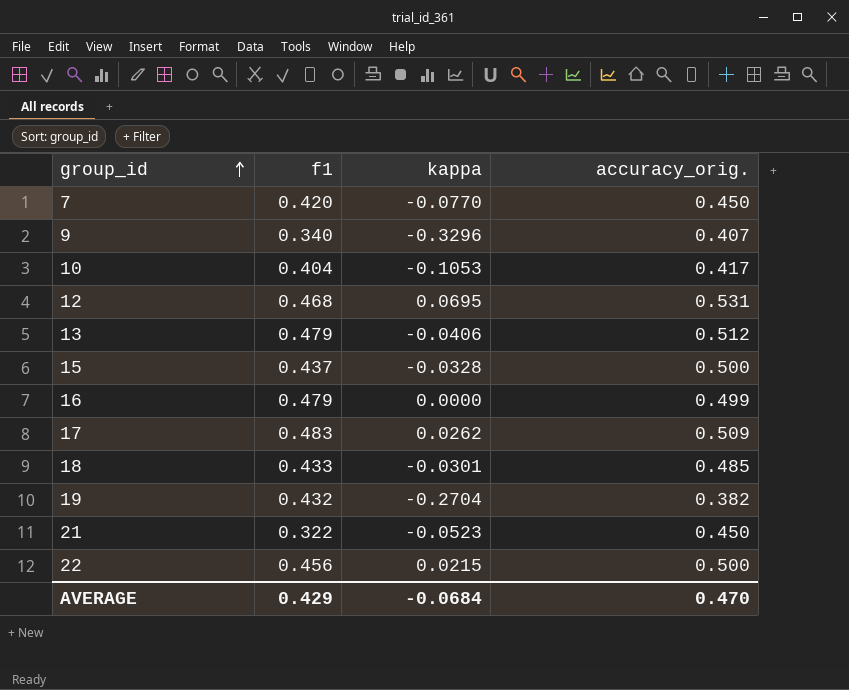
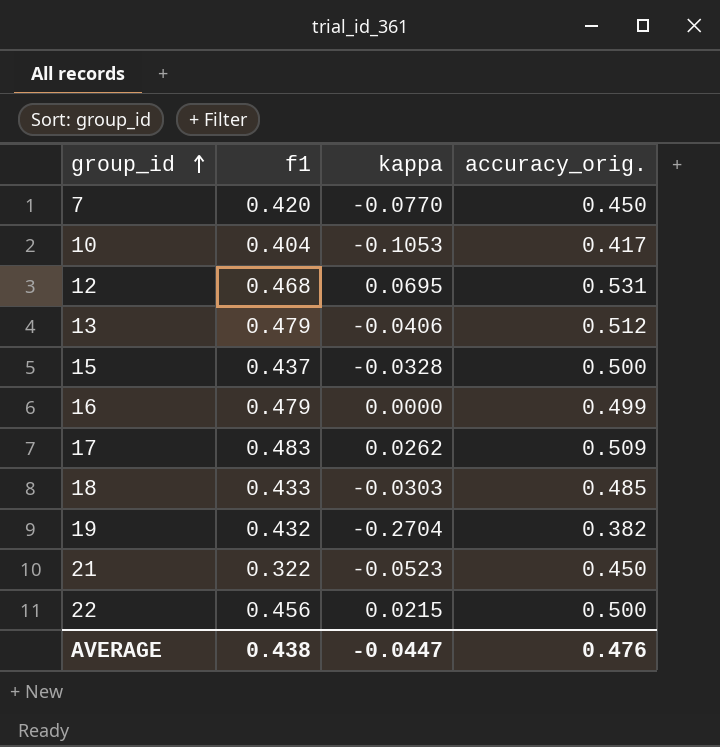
row 9: 0.340 | -0.3296 | 0.407 -> none
18 | kappa: -0.0301 -> -0.0303
AVERAGE | f1: 0.429 -> 0.438
AVERAGE | kappa: -0.0684 -> -0.0447
AVERAGE | accuracy_orig.: 0.470 -> 0.476

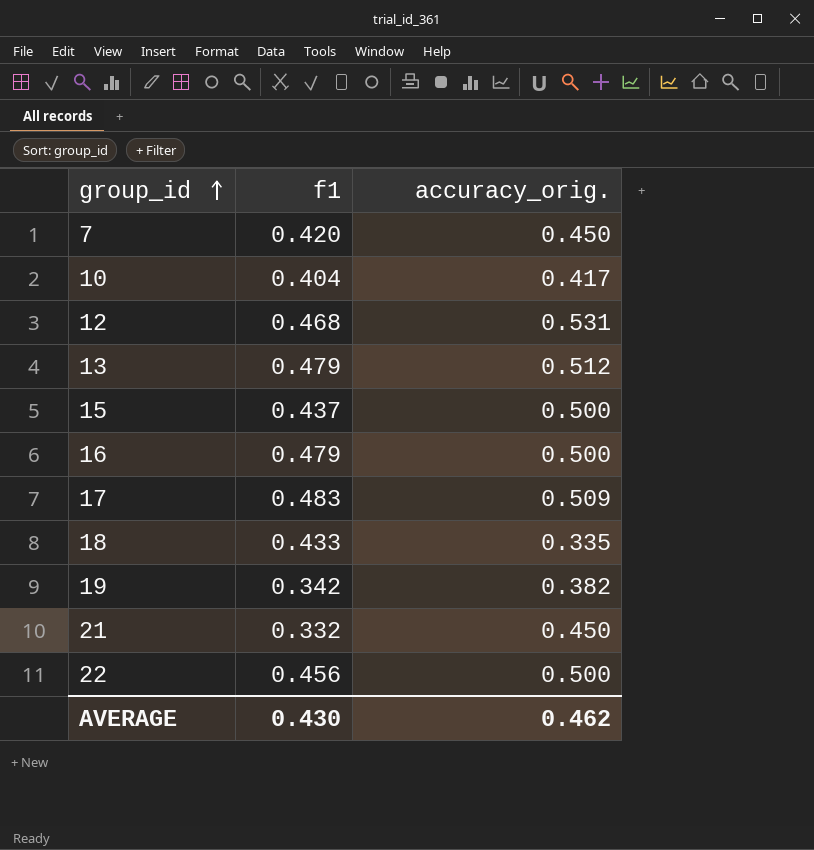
column kappa | position: 3 -> none
16 | accuracy_orig.: 0.499 -> 0.500
18 | accuracy_orig.: 0.485 -> 0.335
19 | f1: 0.432 -> 0.342
21 | f1: 0.322 -> 0.332
AVERAGE | f1: 0.438 -> 0.430
AVERAGE | accuracy_orig.: 0.476 -> 0.462

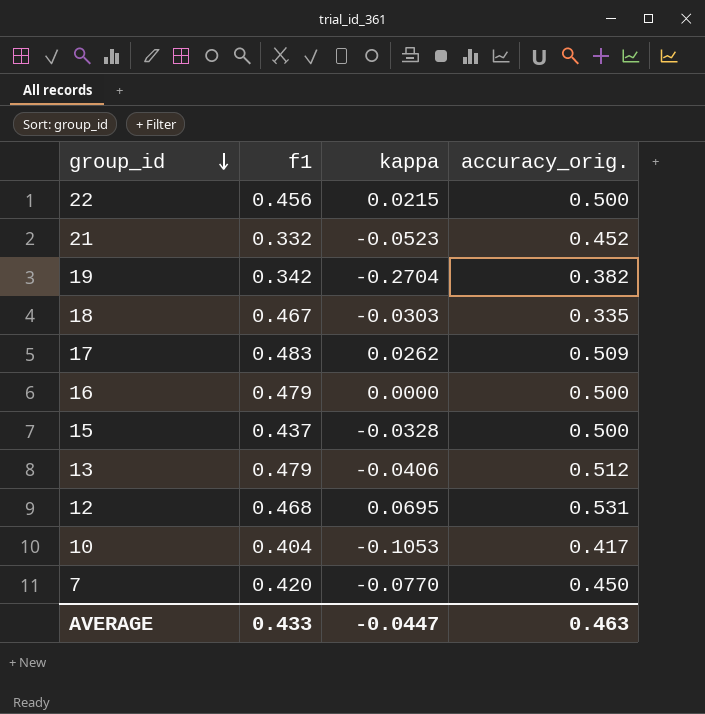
row order: group_id ascending -> group_id descending
column kappa | position: none -> 3
21 | accuracy_orig.: 0.450 -> 0.452
18 | f1: 0.433 -> 0.467
AVERAGE | f1: 0.430 -> 0.433
AVERAGE | accuracy_orig.: 0.462 -> 0.463

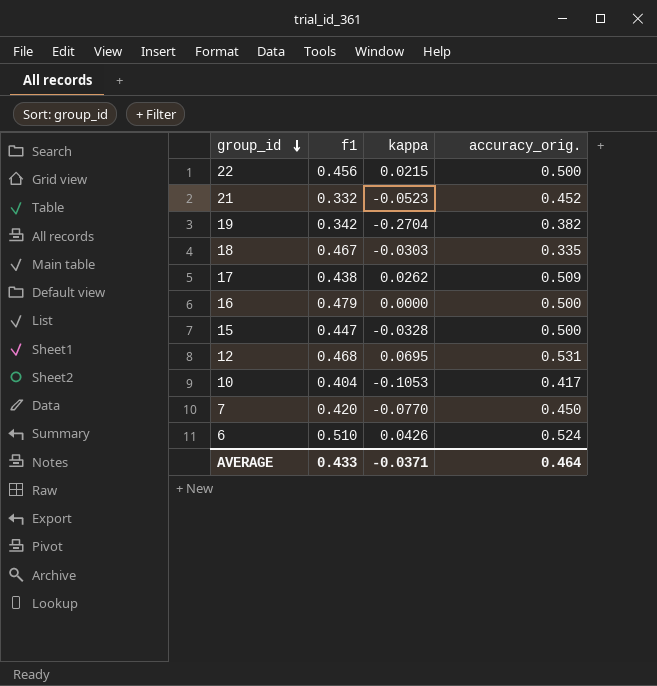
row 13: 0.479 | -0.0406 | 0.512 -> none
17 | f1: 0.483 -> 0.438
15 | f1: 0.437 -> 0.447
row 6: none -> 0.510 | 0.0426 | 0.524
AVERAGE | kappa: -0.0447 -> -0.0371
AVERAGE | accuracy_orig.: 0.463 -> 0.464

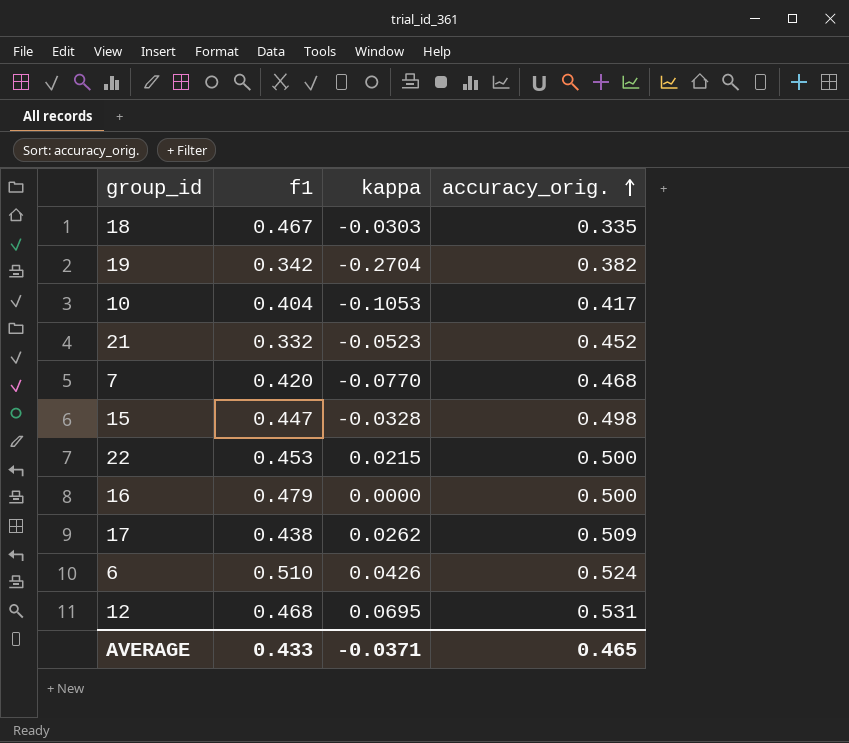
row order: group_id descending -> accuracy_orig. ascending
7 | accuracy_orig.: 0.450 -> 0.468
15 | accuracy_orig.: 0.500 -> 0.498
22 | f1: 0.456 -> 0.453
AVERAGE | accuracy_orig.: 0.464 -> 0.465

